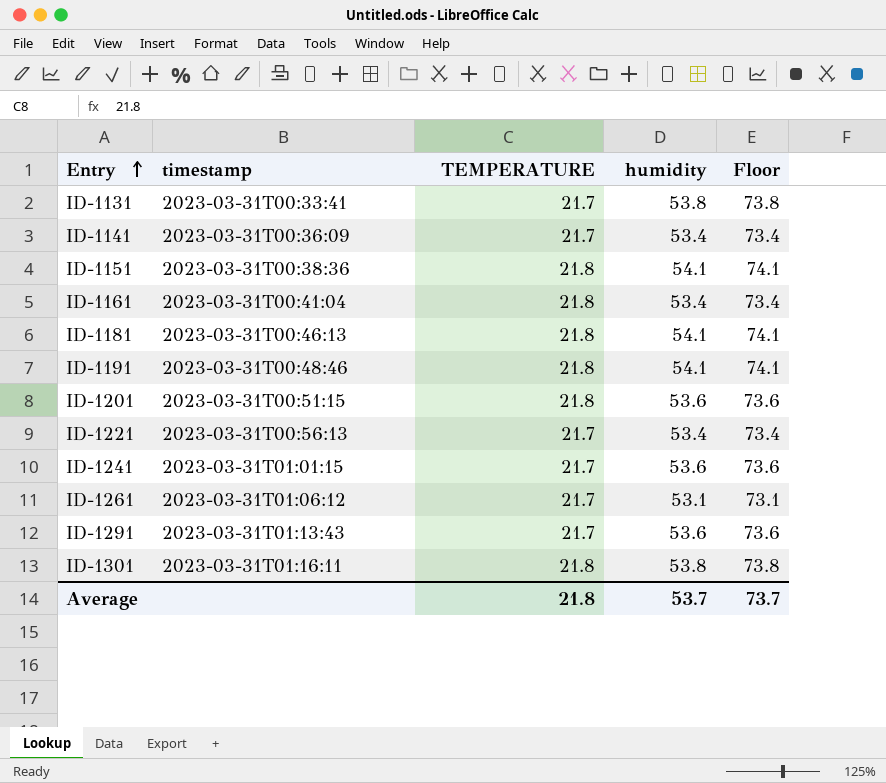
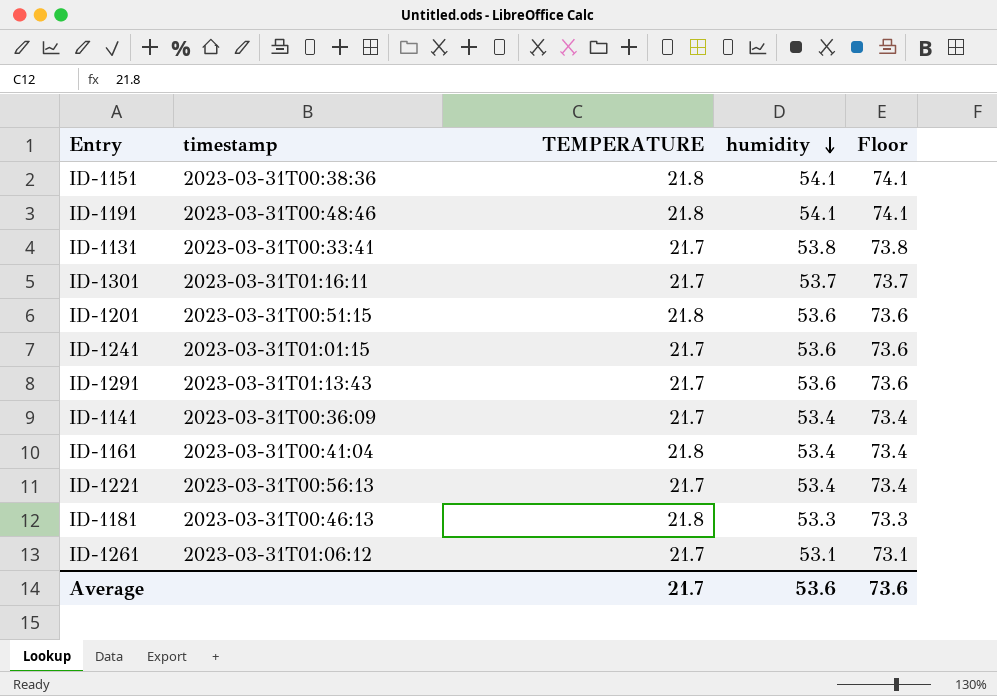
row order: Entry ascending -> humidity descending
ID-1301 | TEMPERATURE: 21.8 -> 21.7
ID-1301 | humidity: 53.8 -> 53.7
ID-1301 | Floor: 73.8 -> 73.7
ID-1181 | humidity: 54.1 -> 53.3
ID-1181 | Floor: 74.1 -> 73.3
Average | TEMPERATURE: 21.8 -> 21.7
Average | humidity: 53.7 -> 53.6
Average | Floor: 73.7 -> 73.6

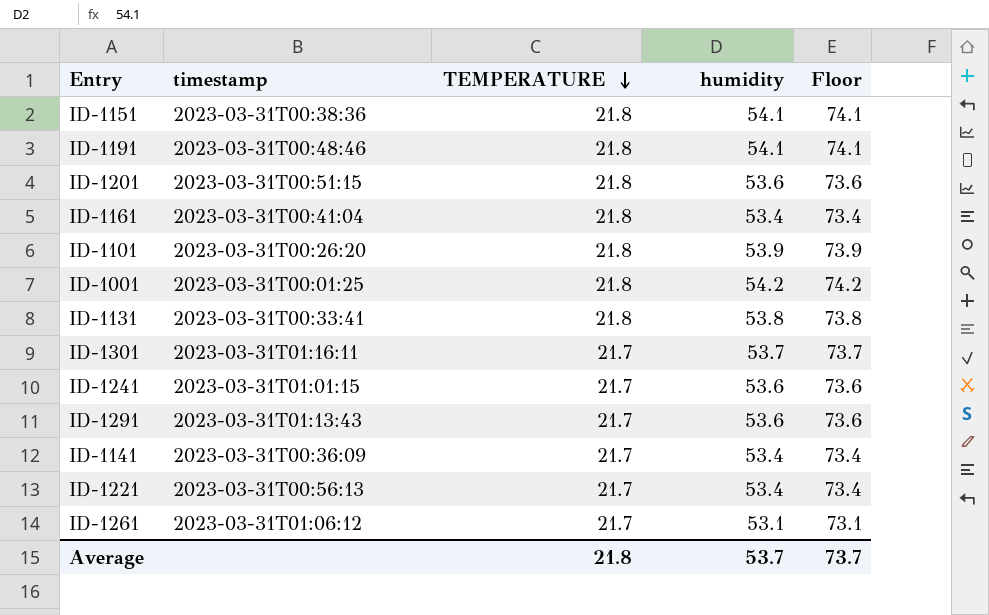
row order: humidity descending -> TEMPERATURE descending
row ID-1181: 2023-03-31T00:46:13 | 21.8 | 53.3 | 73.3 -> none
row ID-1101: none -> 2023-03-31T00:26:20 | 21.8 | 53.9 | 73.9
row ID-1001: none -> 2023-03-31T00:01:25 | 21.8 | 54.2 | 74.2
ID-1131 | TEMPERATURE: 21.7 -> 21.8
Average | TEMPERATURE: 21.7 -> 21.8
Average | humidity: 53.6 -> 53.7
Average | Floor: 73.6 -> 73.7

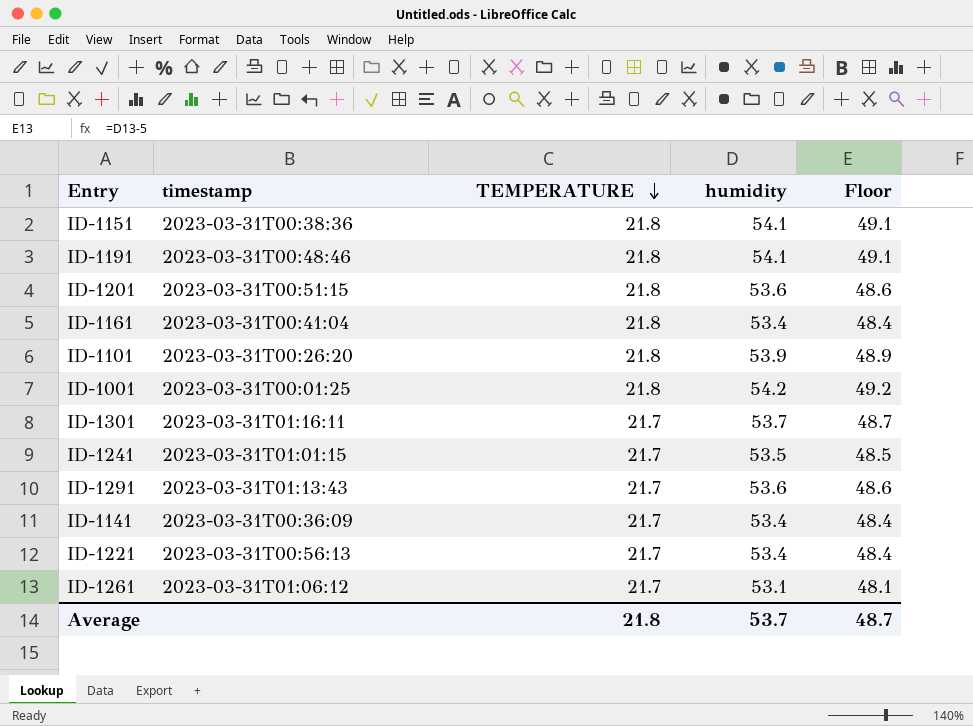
column Floor | formula: [humidity] + 20 -> [humidity] - 5
row ID-1131: 2023-03-31T00:33:41 | 21.8 | 53.8 | 73.8 -> none
ID-1241 | humidity: 53.6 -> 53.5
Average | Floor: 73.7 -> 48.7

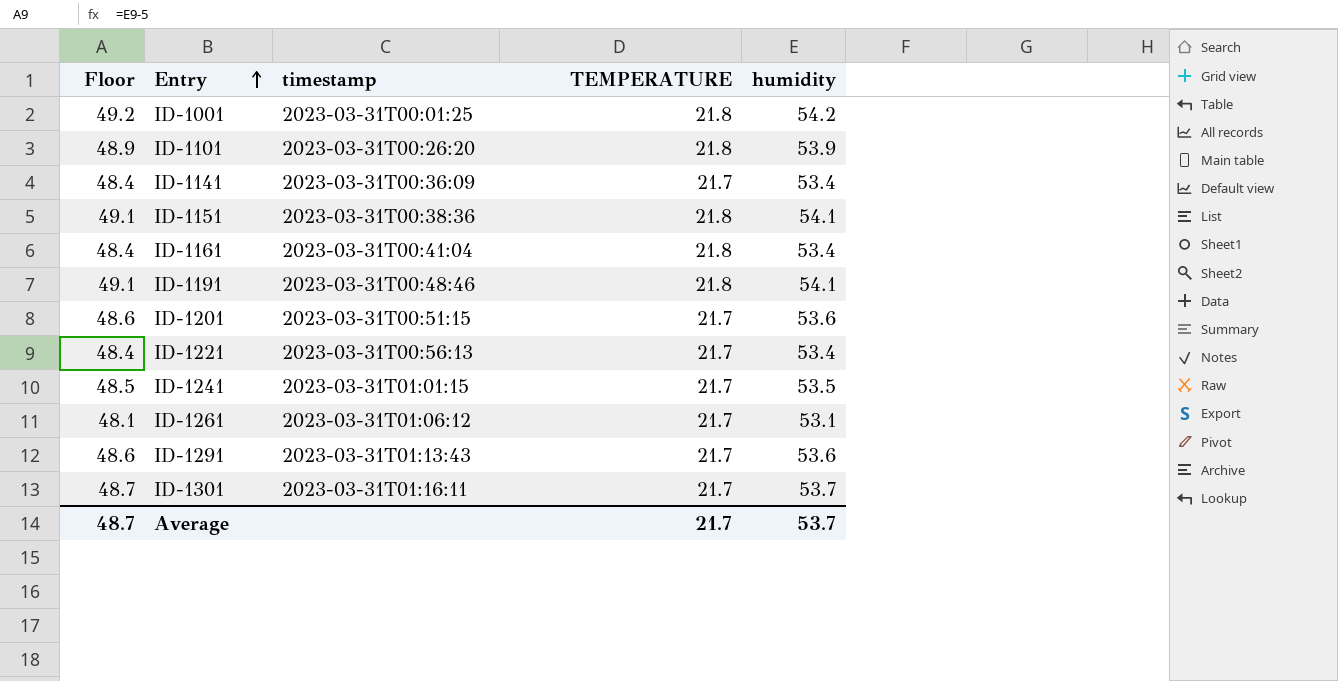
row order: TEMPERATURE descending -> Entry ascending
column Floor | position: 5 -> 1
ID-1201 | TEMPERATURE: 21.8 -> 21.7
Average | TEMPERATURE: 21.8 -> 21.7

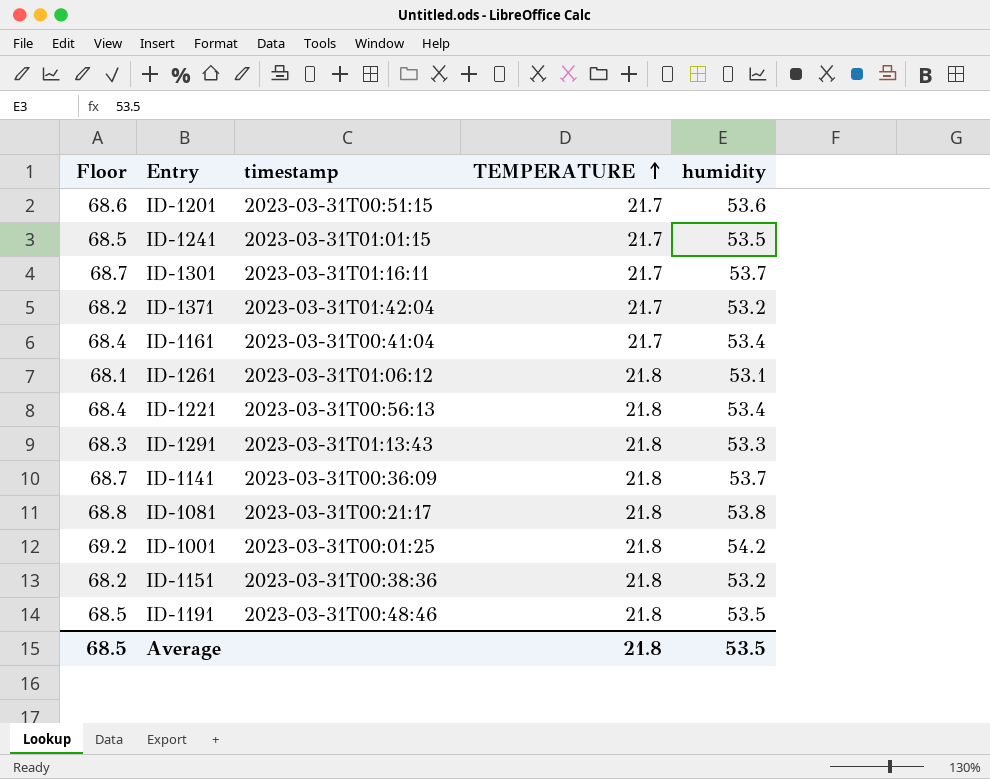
row order: Entry ascending -> TEMPERATURE ascending
column Floor | formula: [humidity] - 5 -> [humidity] + 15
row ID-1101: 48.9 | 2023-03-31T00:26:20 | 21.8 | 53.9 -> none
row ID-1371: none -> 68.2 | 2023-03-31T01:42:04 | 21.7 | 53.2
ID-1161 | TEMPERATURE: 21.8 -> 21.7
ID-1261 | TEMPERATURE: 21.7 -> 21.8
ID-1221 | TEMPERATURE: 21.7 -> 21.8
ID-1291 | TEMPERATURE: 21.7 -> 21.8
ID-1291 | humidity: 53.6 -> 53.3
ID-1141 | TEMPERATURE: 21.7 -> 21.8
ID-1141 | humidity: 53.4 -> 53.7
row ID-1081: none -> 68.8 | 2023-03-31T00:21:17 | 21.8 | 53.8
ID-1151 | humidity: 54.1 -> 53.2
ID-1191 | humidity: 54.1 -> 53.5
Average | Floor: 48.7 -> 68.5
Average | TEMPERATURE: 21.7 -> 21.8
Average | humidity: 53.7 -> 53.5

